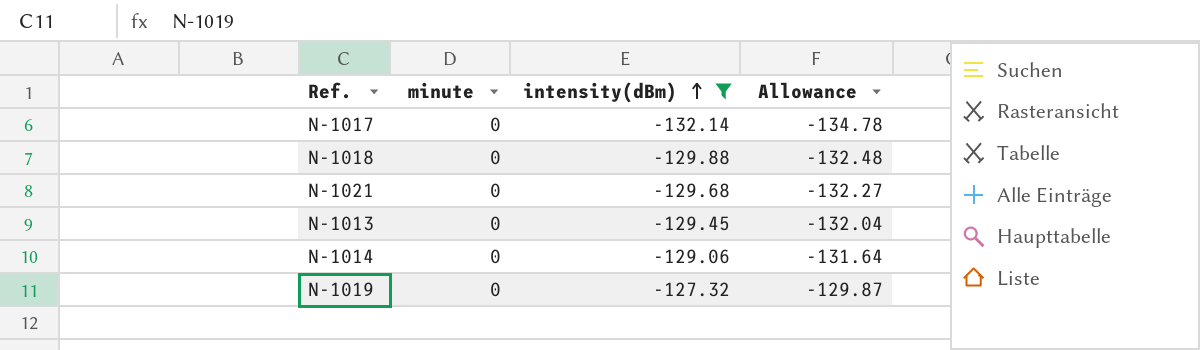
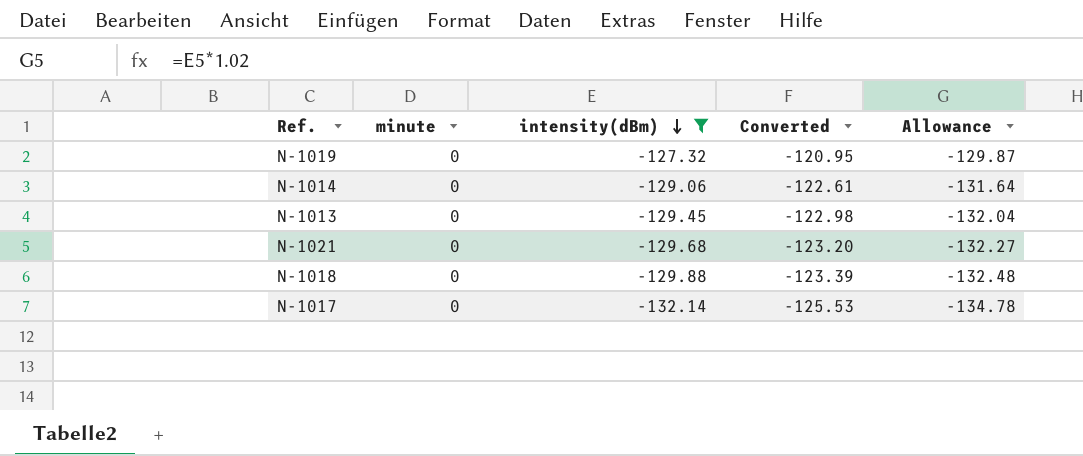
row order: intensity(dBm) ascending -> intensity(dBm) descending
column Converted | formula: none -> [intensity(dBm)] * 0.95

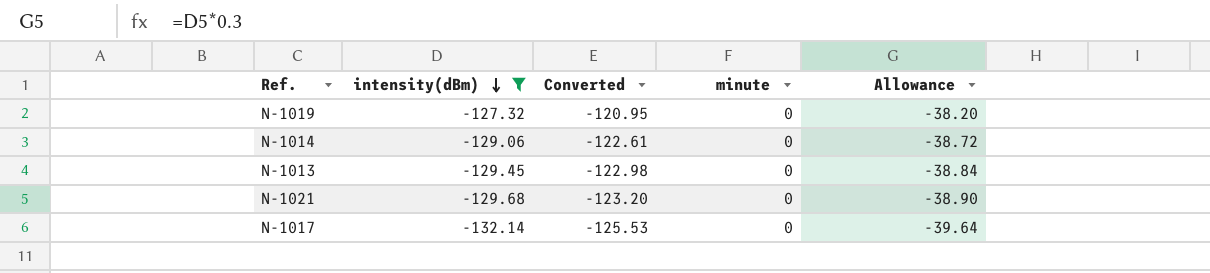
column minute | position: 2 -> 4
column Allowance | formula: [intensity(dBm)] * 1.02 -> [intensity(dBm)] * 0.3
row N-1018: 0 | -129.88 | -123.39 | -132.48 -> none

